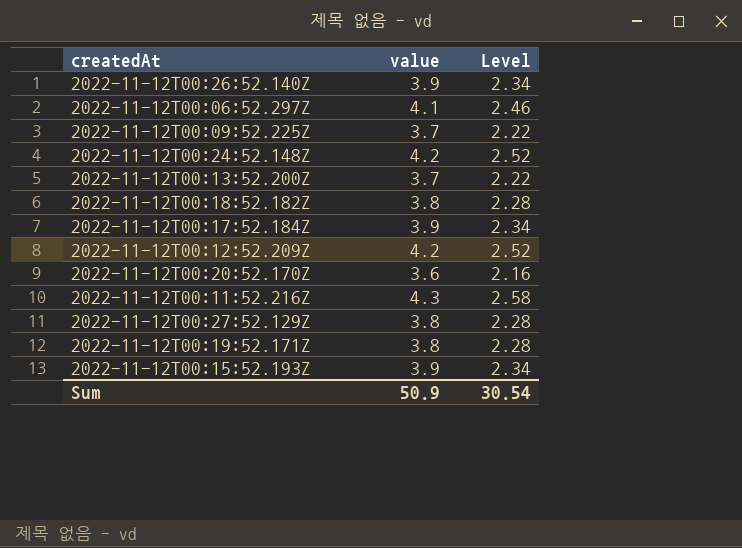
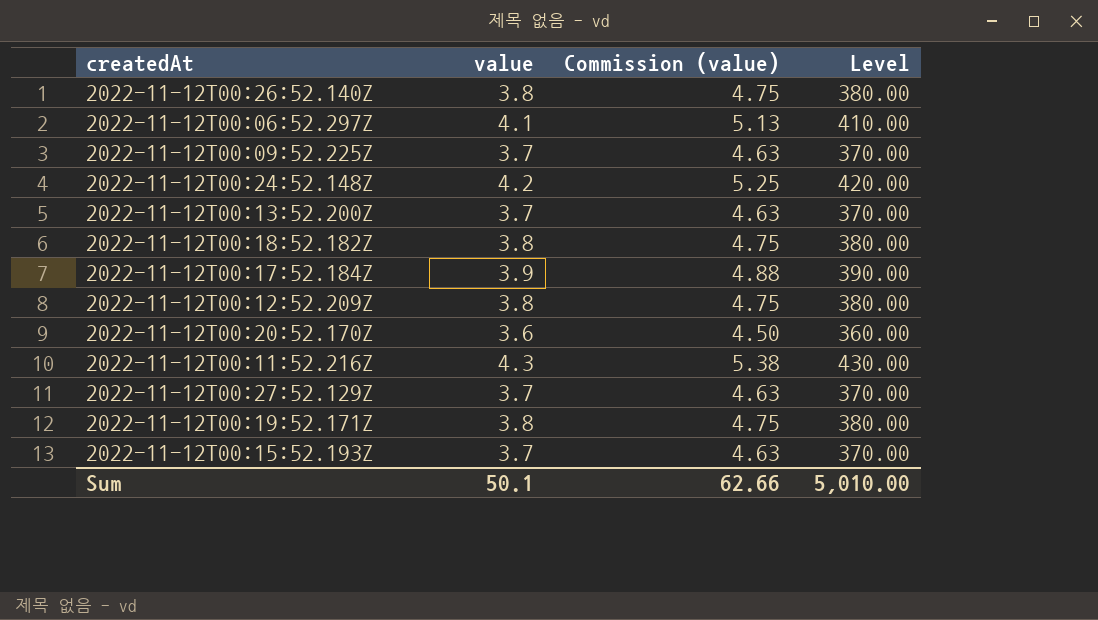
column Commission (value) | formula: none -> [value] * 1.25
column Level | formula: [value] * 0.6 -> [value] * 100
2022-11-12T00:26:52.140Z | value: 3.9 -> 3.8
2022-11-12T00:12:52.209Z | value: 4.2 -> 3.8
2022-11-12T00:27:52.129Z | value: 3.8 -> 3.7
2022-11-12T00:15:52.193Z | value: 3.9 -> 3.7
Sum | value: 50.9 -> 50.1
Sum | Level: 30.54 -> 5,010.00

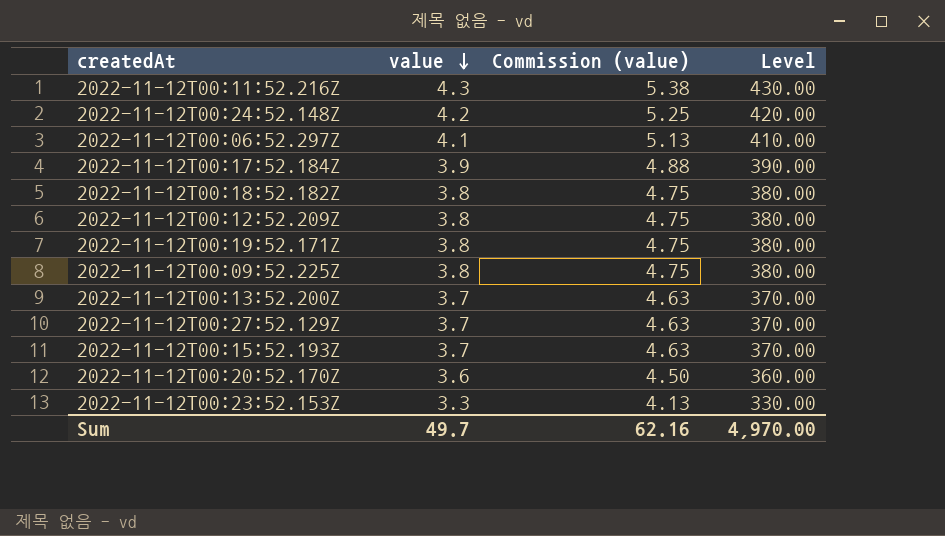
row order: none -> value descending
row 2022-11-12T00:26:52.140Z: 3.8 | 4.75 | 380.00 -> none
2022-11-12T00:09:52.225Z | value: 3.7 -> 3.8
2022-11-12T00:09:52.225Z | Commission (value): 4.63 -> 4.75
2022-11-12T00:09:52.225Z | Level: 370.00 -> 380.00
row 2022-11-12T00:23:52.153Z: none -> 3.3 | 4.13 | 330.00
Sum | value: 50.1 -> 49.7
Sum | Commission (value): 62.66 -> 62.16
Sum | Level: 5,010.00 -> 4,970.00

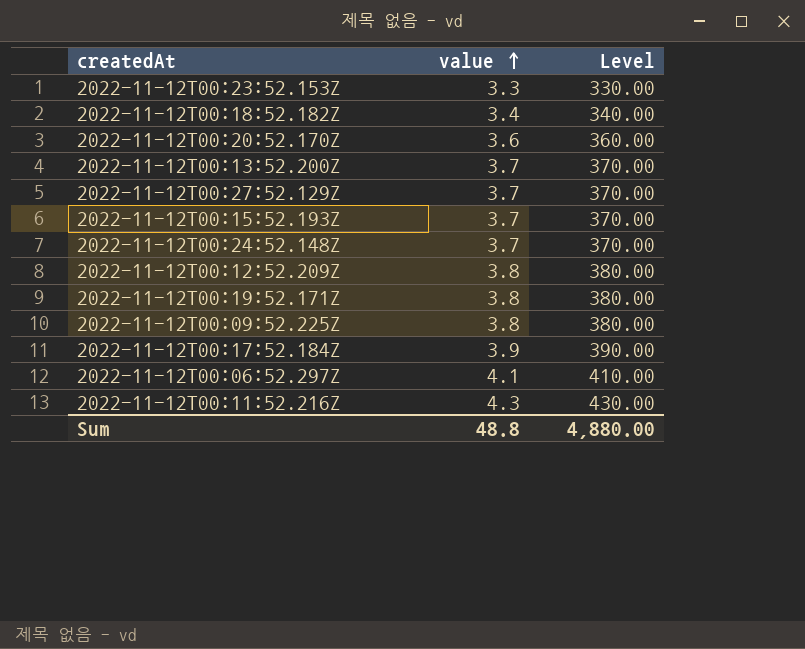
row order: value descending -> value ascending
column Commission (value) | formula: [value] * 1.25 -> none
2022-11-12T00:18:52.182Z | value: 3.8 -> 3.4
2022-11-12T00:18:52.182Z | Level: 380.00 -> 340.00
2022-11-12T00:24:52.148Z | value: 4.2 -> 3.7
2022-11-12T00:24:52.148Z | Level: 420.00 -> 370.00
Sum | value: 49.7 -> 48.8
Sum | Level: 4,970.00 -> 4,880.00

